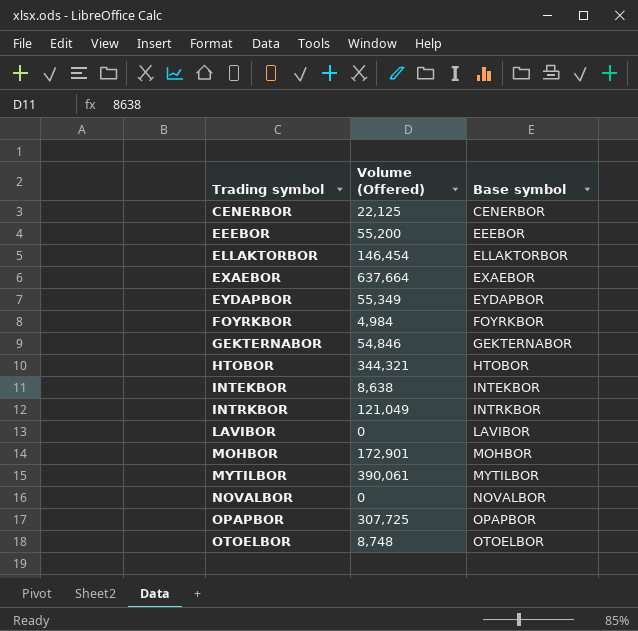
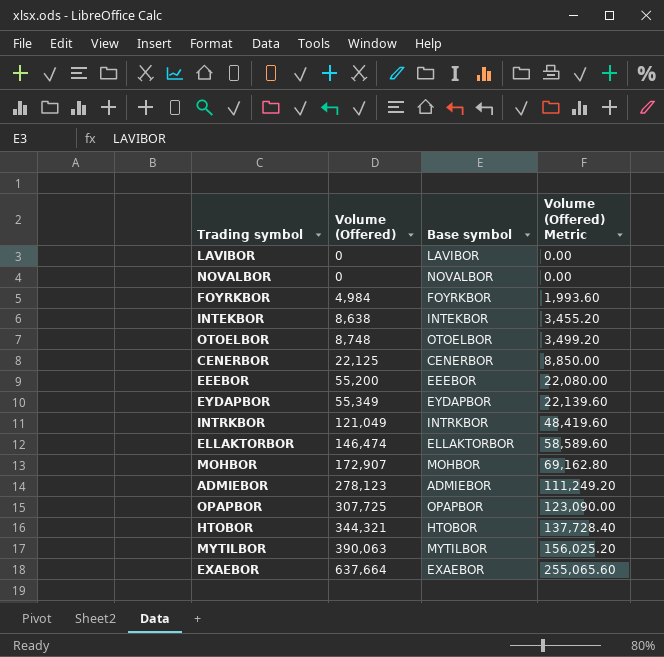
row order: Trading symbol ascending -> Volume (Offered) ascending
column Volume (Offered) Metric | formula: none -> [Volume (Offered)] * 0.4
row GEKTERNABOR: 54,846 | GEKTERNABOR -> none
ELLAKTORBOR | Volume (Offered): 146,454 -> 146,474
MOHBOR | Volume (Offered): 172,901 -> 172,907
row ADMIEBOR: none -> 278,123 | ADMIEBOR | 111,249.20
MYTILBOR | Volume (Offered): 390,061 -> 390,063

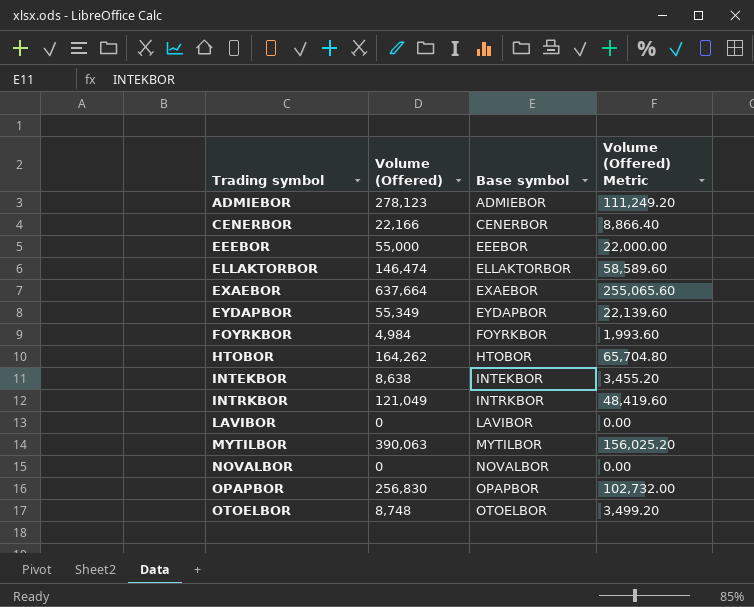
row order: Volume (Offered) ascending -> Trading symbol ascending
row MOHBOR: 172,907 | MOHBOR | 69,162.80 -> none
CENERBOR | Volume (Offered): 22,125 -> 22,166
CENERBOR | Volume (Offered) Metric: 8,850.00 -> 8,866.40
EEEBOR | Volume (Offered): 55,200 -> 55,000
EEEBOR | Volume (Offered) Metric: 22,080.00 -> 22,000.00
HTOBOR | Volume (Offered): 344,321 -> 164,262
HTOBOR | Volume (Offered) Metric: 137,728.40 -> 65,704.80
OPAPBOR | Volume (Offered): 307,725 -> 256,830
OPAPBOR | Volume (Offered) Metric: 123,090.00 -> 102,732.00

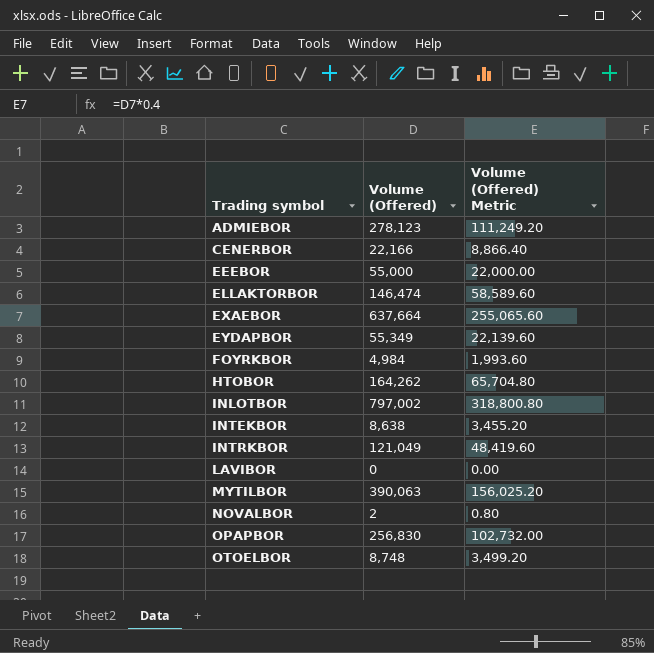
column Base symbol | position: 3 -> none
row INLOTBOR: none -> 797,002 | 318,800.80
NOVALBOR | Volume (Offered): 0 -> 2
NOVALBOR | Volume (Offered) Metric: 0.00 -> 0.80

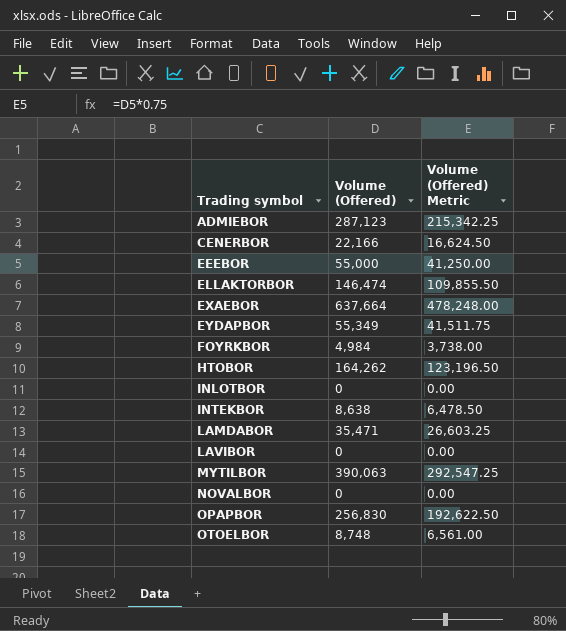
column Volume (Offered) Metric | formula: [Volume (Offered)] * 0.4 -> [Volume (Offered)] * 0.75
row INTRKBOR: 121,049 | 48,419.60 -> none
ADMIEBOR | Volume (Offered): 278,123 -> 287,123
INLOTBOR | Volume (Offered): 797,002 -> 0
row LAMDABOR: none -> 35,471 | 26,603.25
NOVALBOR | Volume (Offered): 2 -> 0

